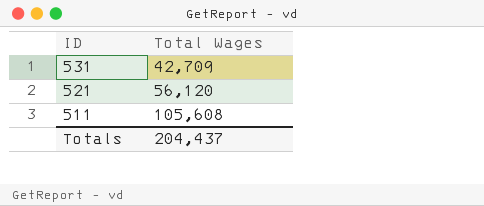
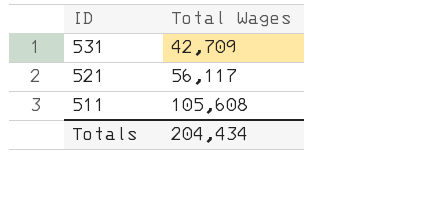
521 | Total Wages: 56,120 -> 56,117
Totals | Total Wages: 204,437 -> 204,434

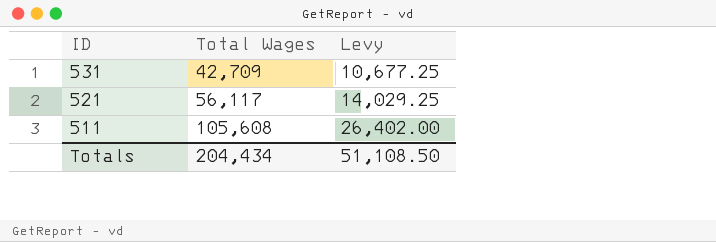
column Levy | formula: none -> [Total Wages] * 0.25

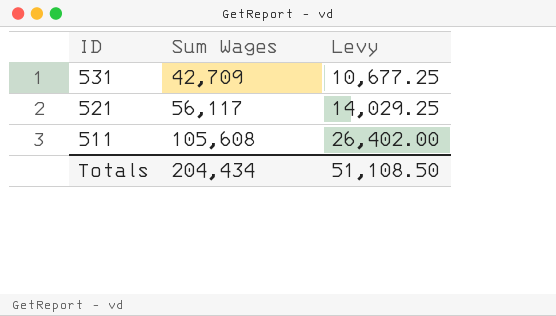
column name: Total Wages -> Sum Wages

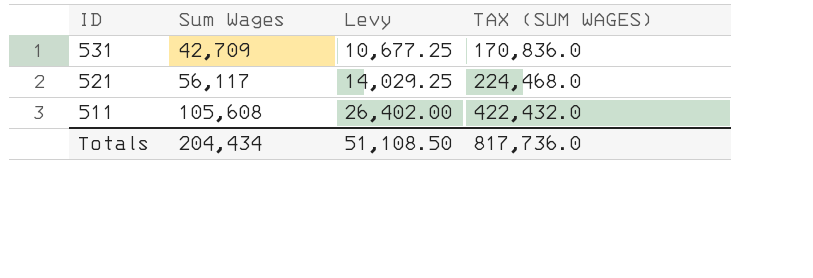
column TAX (SUM WAGES) | formula: none -> [Sum Wages] * 4

